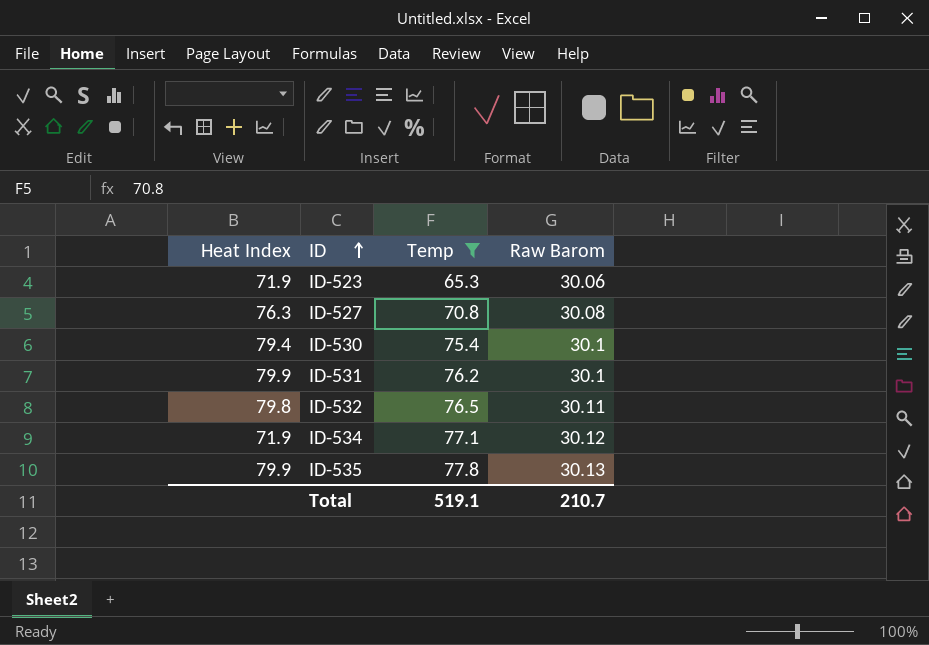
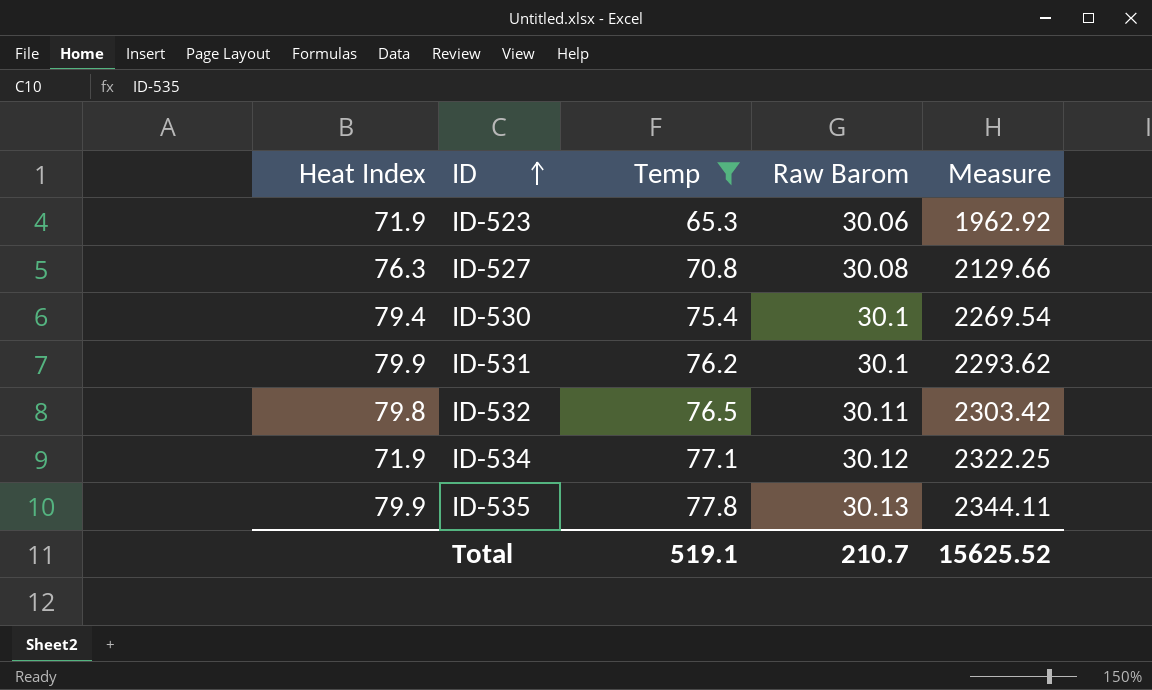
column Measure | formula: none -> [Temp] * [Raw Barom]

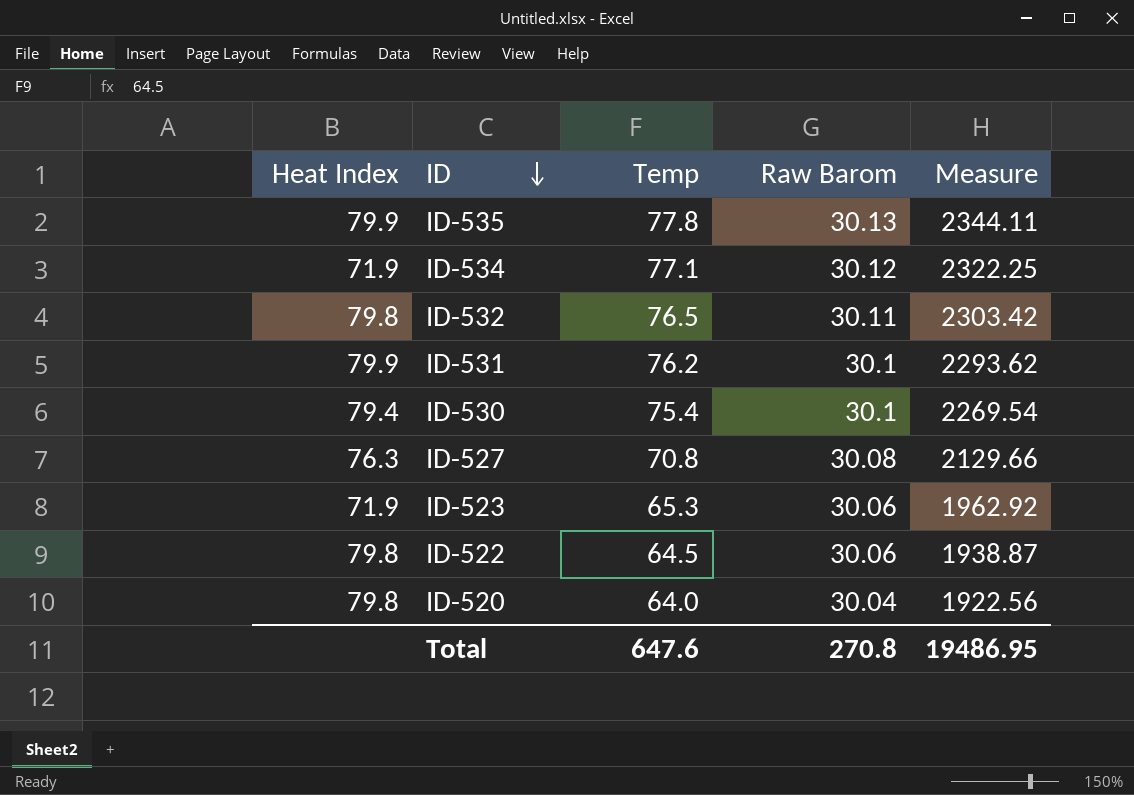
filter: Temp >= 65.3 -> none
row order: ID ascending -> ID descending
Total | Temp: 519.1 -> 647.6
Total | Raw Barom: 210.7 -> 270.8
Total | Measure: 15625.52 -> 19486.95

